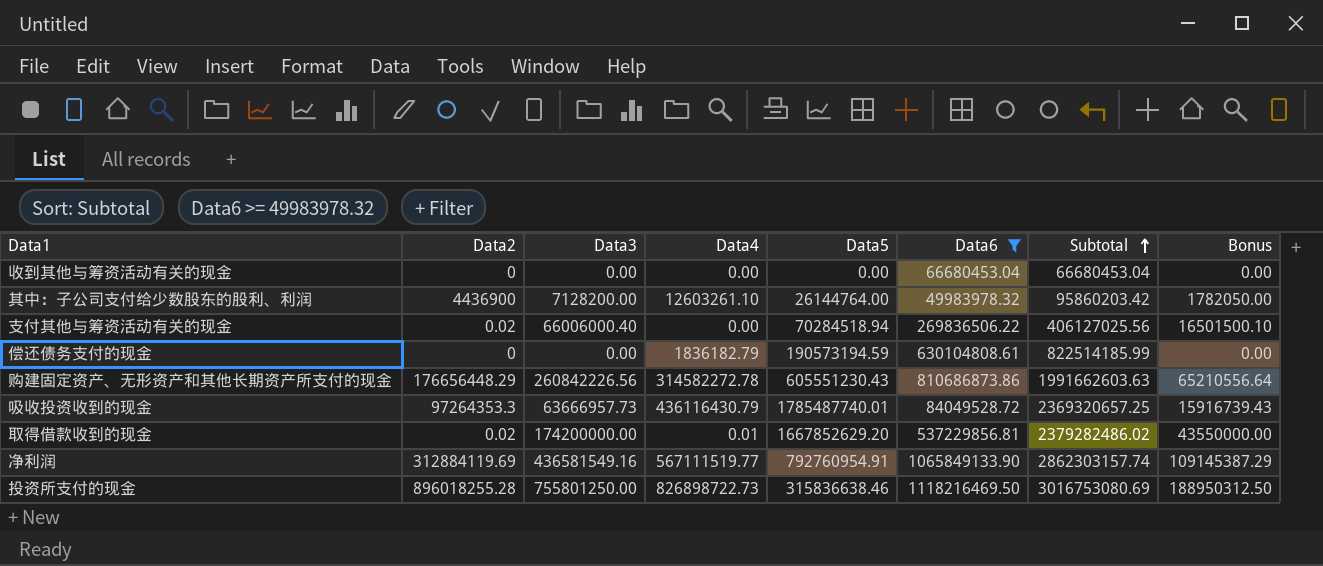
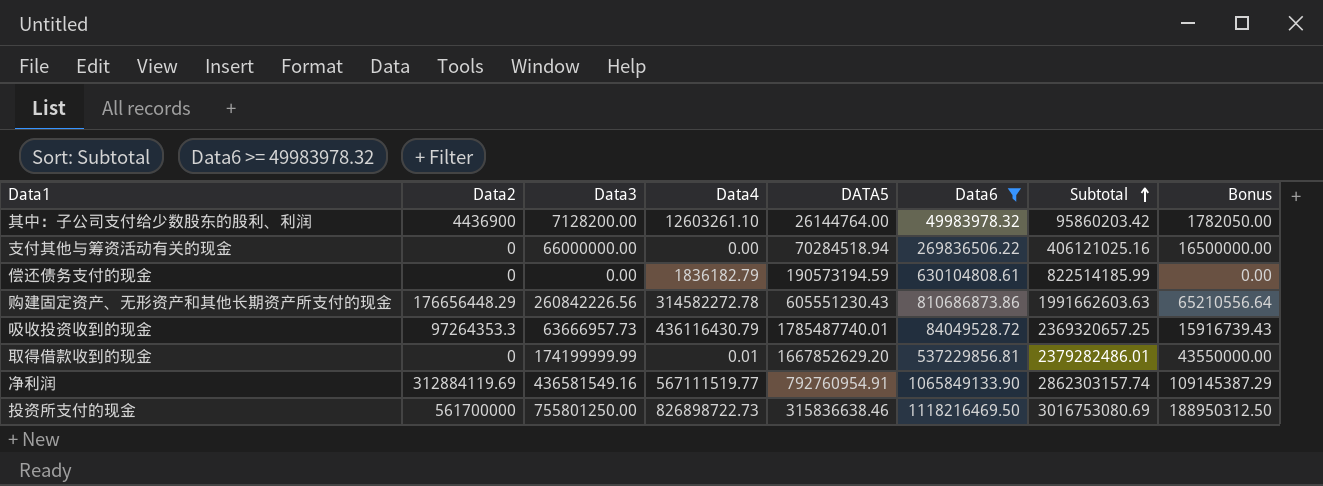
column name: Data5 -> DATA5
row 收到其他与筹资活动有关的现金: 0 | 0.00 | 0.00 | 0.00 | 66680453.04 | 66680453.04 | 0.00 -> none
支付其他与筹资活动有关的现金 | Data2: 0.02 -> 0
支付其他与筹资活动有关的现金 | Data3: 66006000.40 -> 66000000.00
支付其他与筹资活动有关的现金 | Subtotal: 406127025.56 -> 406121025.16
支付其他与筹资活动有关的现金 | Bonus: 16501500.10 -> 16500000.00
取得借款收到的现金 | Data2: 0.02 -> 0
取得借款收到的现金 | Data3: 174200000.00 -> 174199999.99
取得借款收到的现金 | Subtotal: 2379282486.02 -> 2379282486.01
投资所支付的现金 | Data2: 896018255.28 -> 561700000

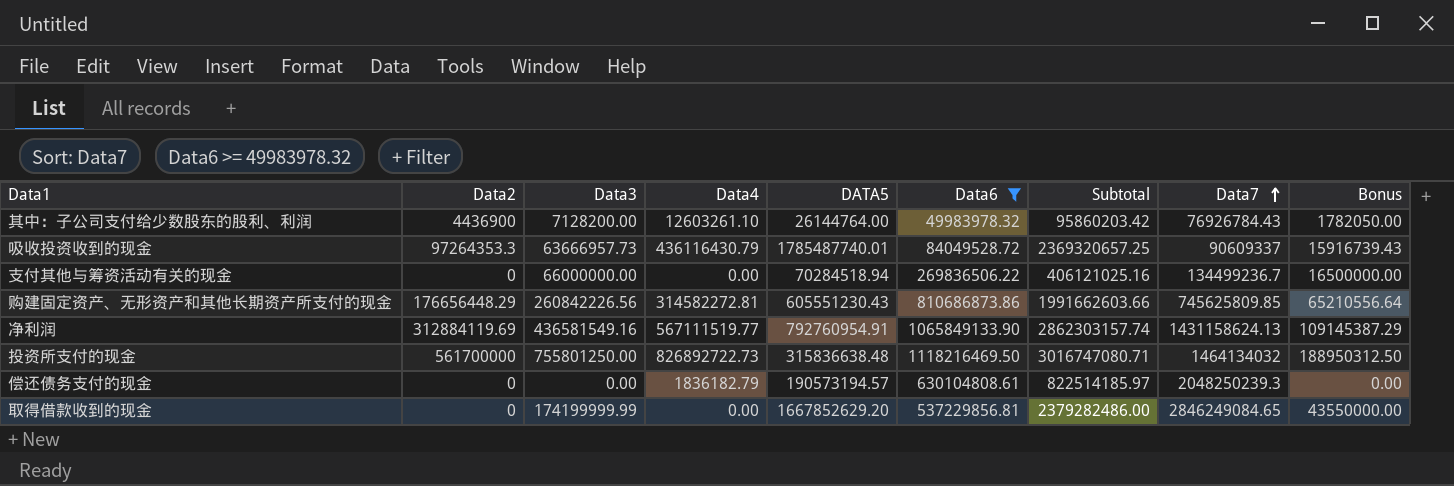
row order: Subtotal ascending -> Data7 ascending
column Data7 | position: none -> 8
购建固定资产、无形资产和其他长期资产所支付的现金 | Data4: 314582272.78 -> 314582272.81
购建固定资产、无形资产和其他长期资产所支付的现金 | Subtotal: 1991662603.63 -> 1991662603.66
投资所支付的现金 | Data4: 826898722.73 -> 826892722.73
投资所支付的现金 | DATA5: 315836638.46 -> 315836638.48
投资所支付的现金 | Subtotal: 3016753080.69 -> 3016747080.71
偿还债务支付的现金 | DATA5: 190573194.59 -> 190573194.57
偿还债务支付的现金 | Subtotal: 822514185.99 -> 822514185.97
取得借款收到的现金 | Data4: 0.01 -> 0.00
取得借款收到的现金 | Subtotal: 2379282486.01 -> 2379282486.00

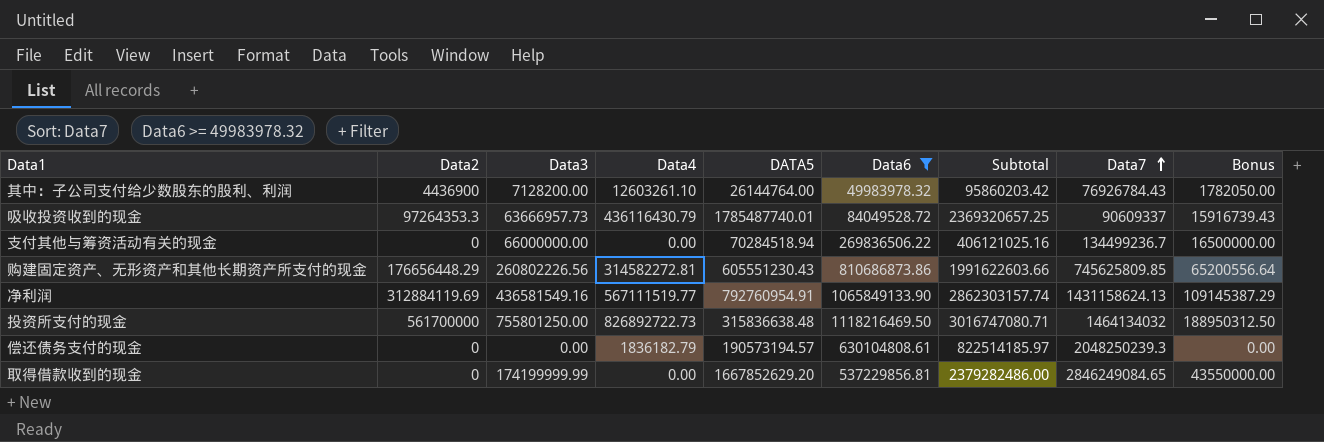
购建固定资产、无形资产和其他长期资产所支付的现金 | Data3: 260842226.56 -> 260802226.56
购建固定资产、无形资产和其他长期资产所支付的现金 | Subtotal: 1991662603.66 -> 1991622603.66
购建固定资产、无形资产和其他长期资产所支付的现金 | Bonus: 65210556.64 -> 65200556.64

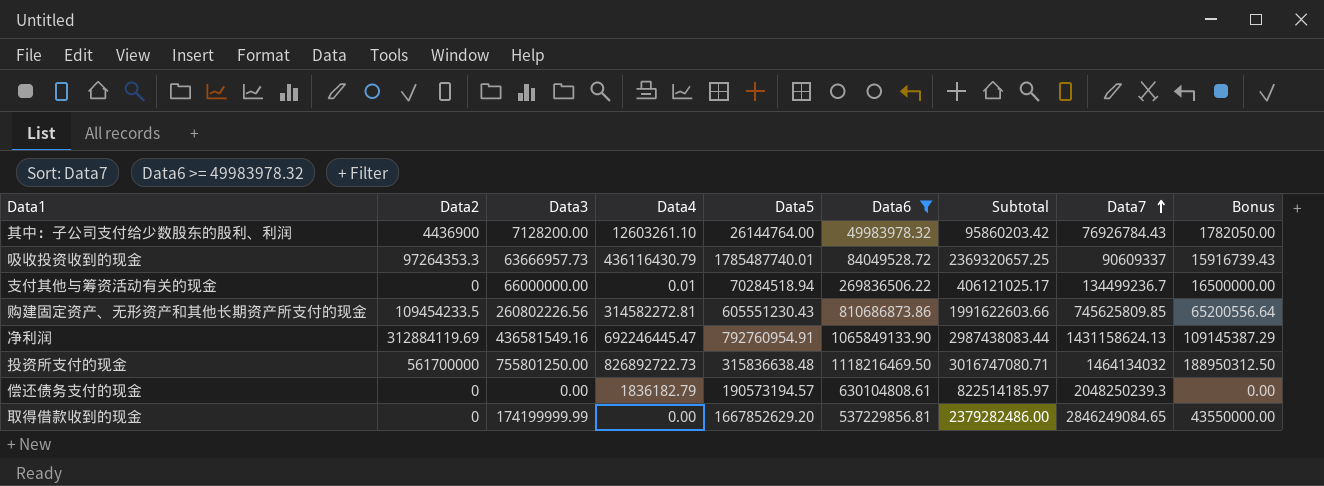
column name: DATA5 -> Data5
支付其他与筹资活动有关的现金 | Data4: 0.00 -> 0.01
支付其他与筹资活动有关的现金 | Subtotal: 406121025.16 -> 406121025.17
购建固定资产、无形资产和其他长期资产所支付的现金 | Data2: 176656448.29 -> 109454233.5
净利润 | Data4: 567111519.77 -> 692246445.47
净利润 | Subtotal: 2862303157.74 -> 2987438083.44

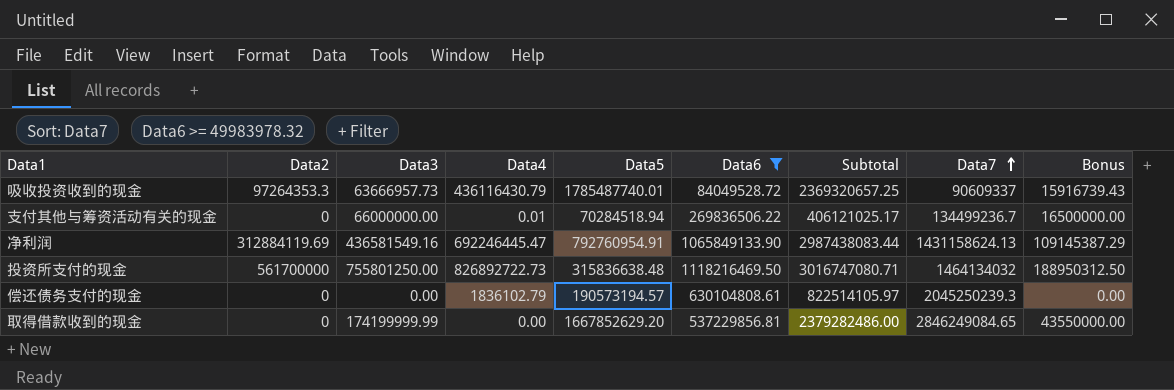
row 其中：子公司支付给少数股东的股利、利润: 4436900 | 7128200.00 | 12603261.10 | 26144764.00 | 49983978.32 | 95860203.42 | 76926784.43 | 1782050.00 -> none
row 购建固定资产、无形资产和其他长期资产所支付的现金: 109454233.5 | 260802226.56 | 314582272.81 | 605551230.43 | 810686873.86 | 1991622603.66 | 745625809.85 | 65200556.64 -> none
偿还债务支付的现金 | Data4: 1836182.79 -> 1836102.79
偿还债务支付的现金 | Subtotal: 822514185.97 -> 822514105.97
偿还债务支付的现金 | Data7: 2048250239.3 -> 2045250239.3

